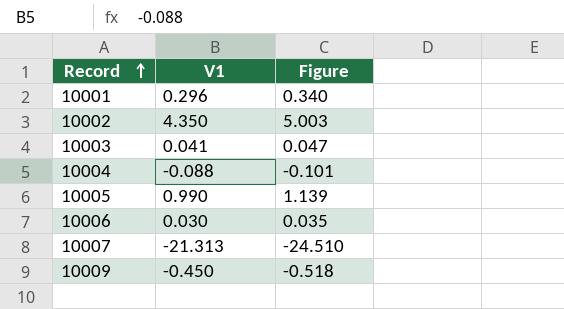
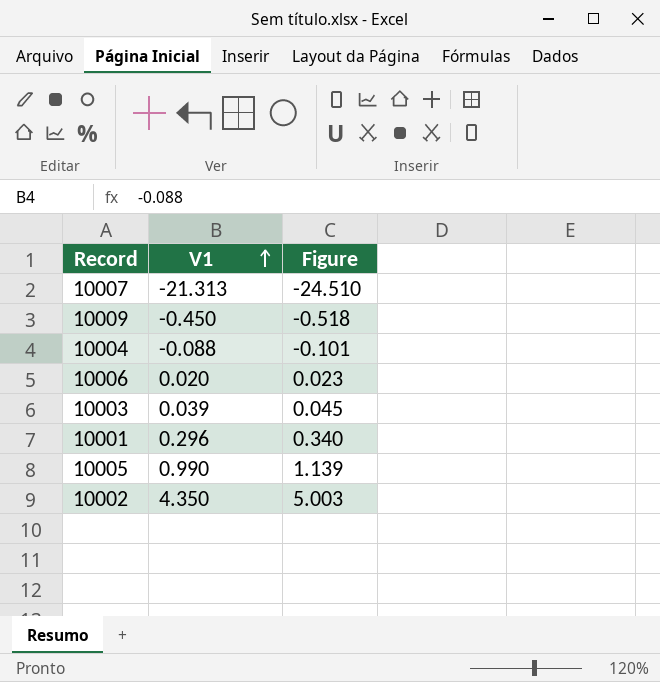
row order: Record ascending -> V1 ascending
10006 | V1: 0.030 -> 0.020
10006 | Figure: 0.035 -> 0.023
10003 | V1: 0.041 -> 0.039
10003 | Figure: 0.047 -> 0.045

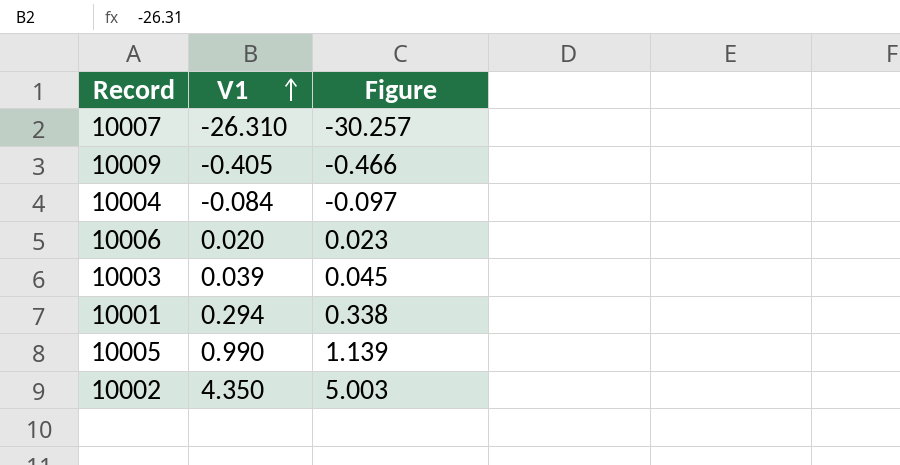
10007 | V1: -21.313 -> -26.310
10007 | Figure: -24.510 -> -30.257
10009 | V1: -0.450 -> -0.405
10009 | Figure: -0.518 -> -0.466
10004 | V1: -0.088 -> -0.084
10004 | Figure: -0.101 -> -0.097
10001 | V1: 0.296 -> 0.294
10001 | Figure: 0.340 -> 0.338

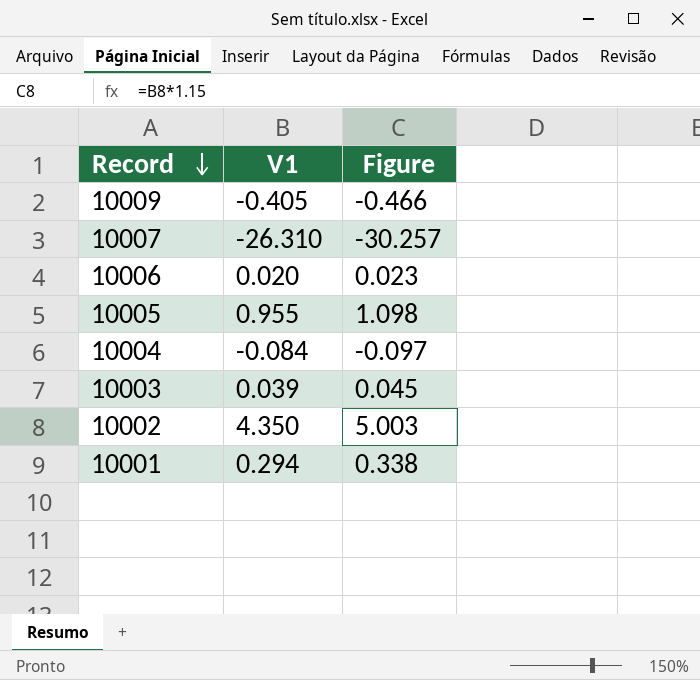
row order: V1 ascending -> Record descending
10005 | V1: 0.990 -> 0.955
10005 | Figure: 1.139 -> 1.098

